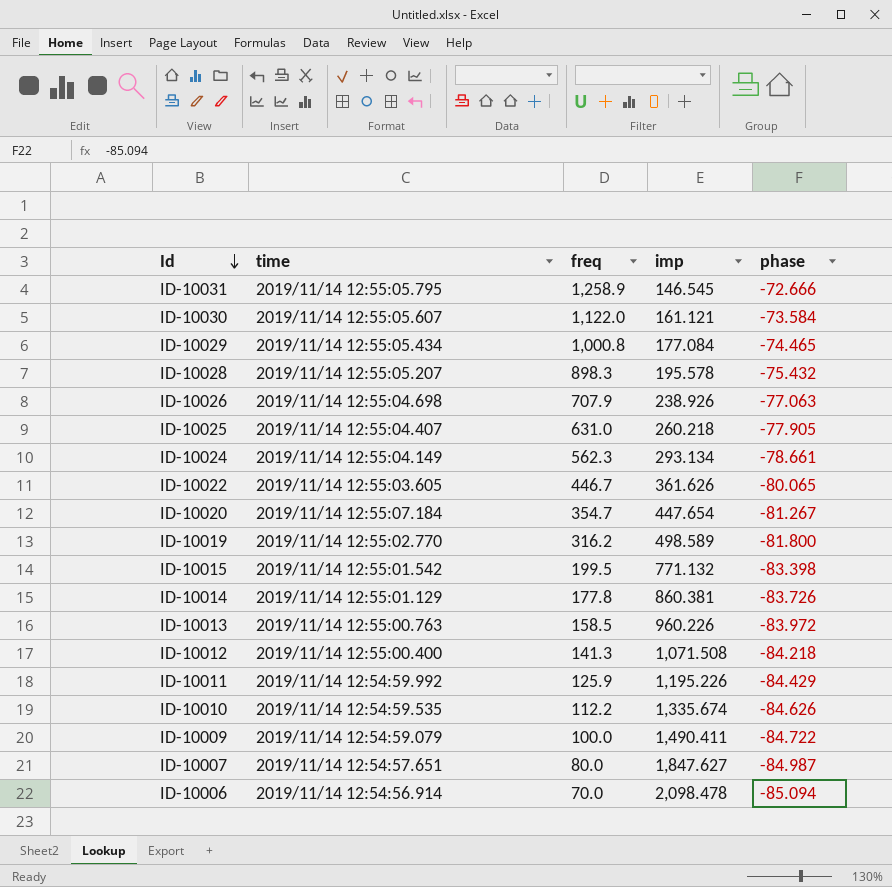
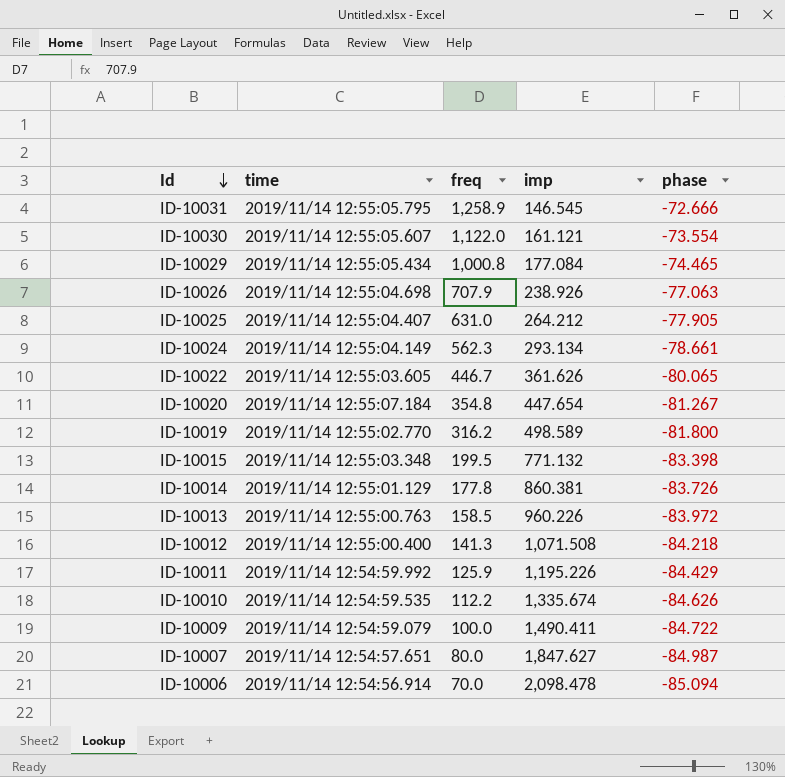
row ID-10028: 2019/11/14 12:55:05.207 | 898.3 | 195.578 | -75.432 -> none
ID-10030 | phase: -73.584 -> -73.554
ID-10025 | imp: 260.218 -> 264.212
ID-10020 | freq: 354.7 -> 354.8
ID-10015 | time: 2019/11/14 12:55:01.542 -> 2019/11/14 12:55:03.348

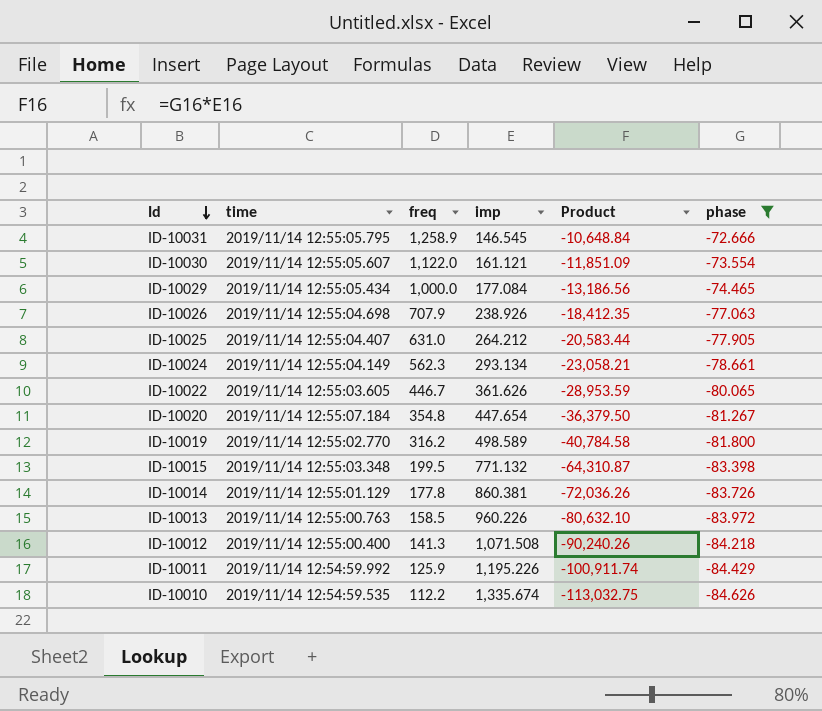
filter: none -> phase >= -84.626
column Product | formula: none -> [imp] * [phase]
ID-10029 | freq: 1,000.8 -> 1,000.0

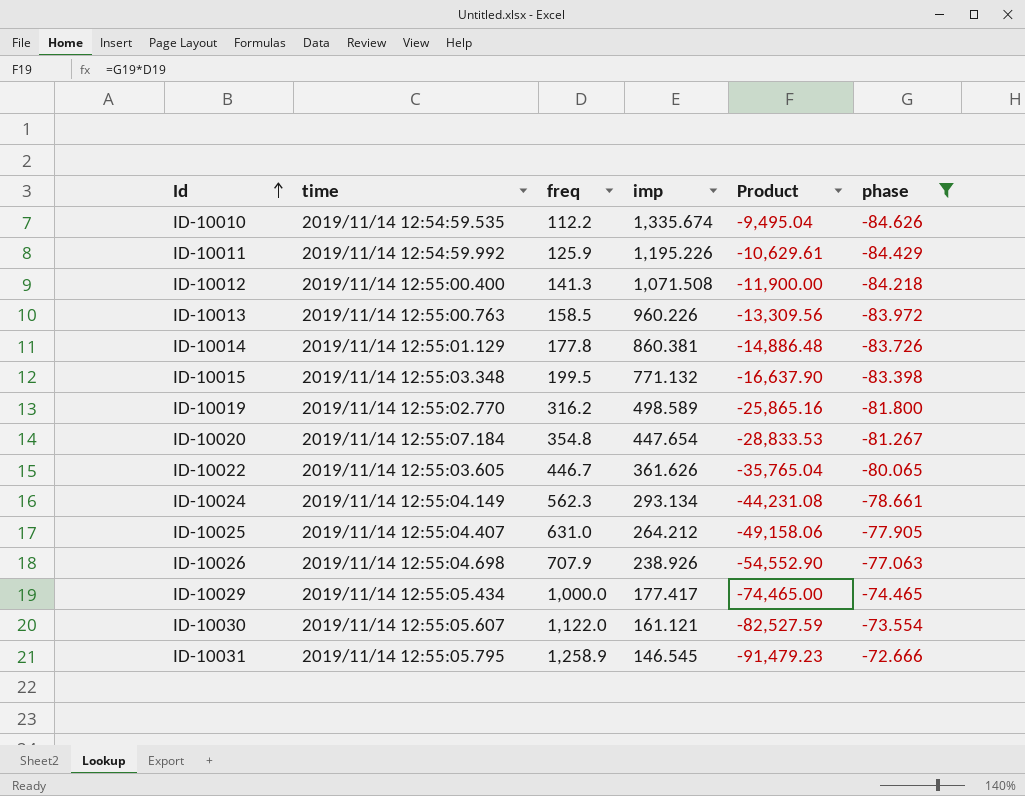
row order: Id descending -> Id ascending
column Product | formula: [imp] * [phase] -> [freq] * [phase]
ID-10029 | imp: 177.084 -> 177.417

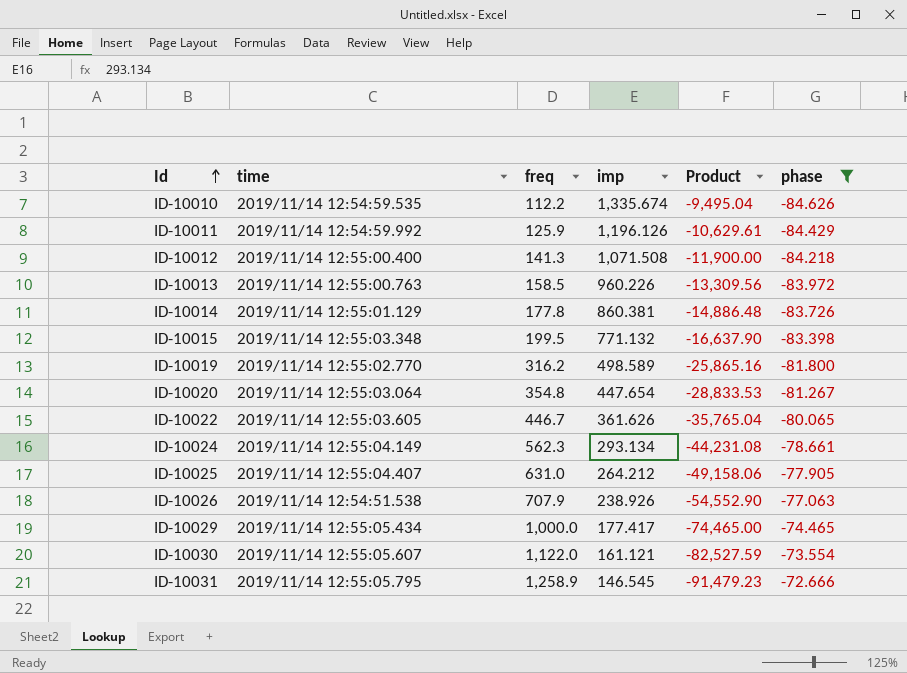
ID-10011 | imp: 1,195.226 -> 1,196.126
ID-10020 | time: 2019/11/14 12:55:07.184 -> 2019/11/14 12:55:03.064
ID-10026 | time: 2019/11/14 12:55:04.698 -> 2019/11/14 12:54:51.538

